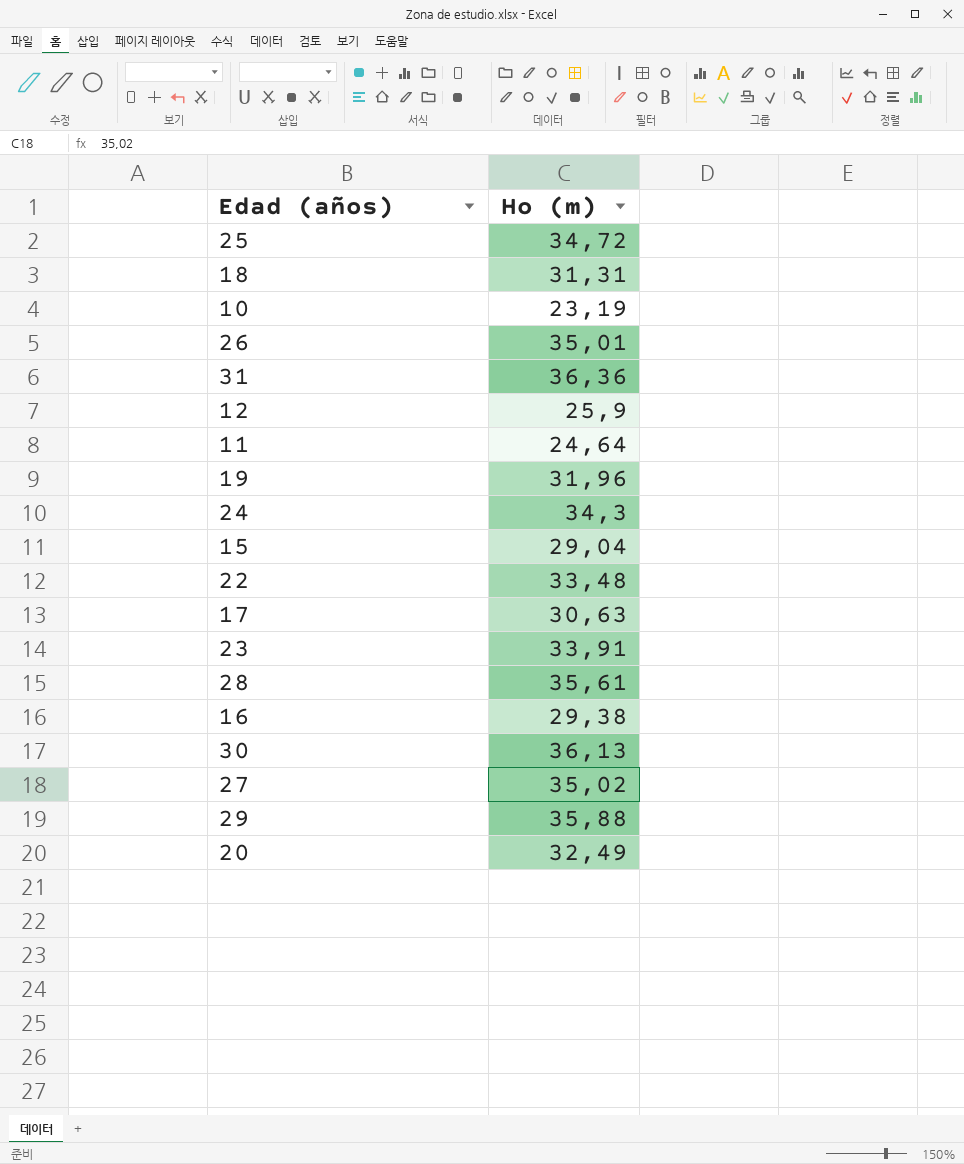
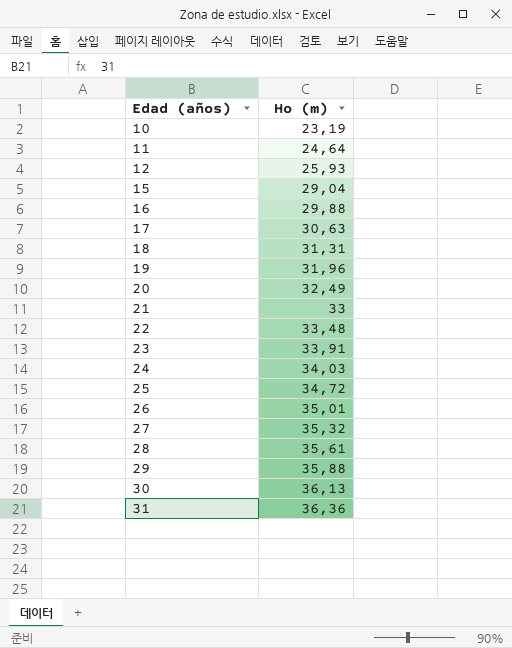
row order: none -> Edad (años) ascending
12 | Ho (m): 25,9 -> 25,93
16 | Ho (m): 29,38 -> 29,88
row 21: none -> 33
24 | Ho (m): 34,3 -> 34,03
27 | Ho (m): 35,02 -> 35,32

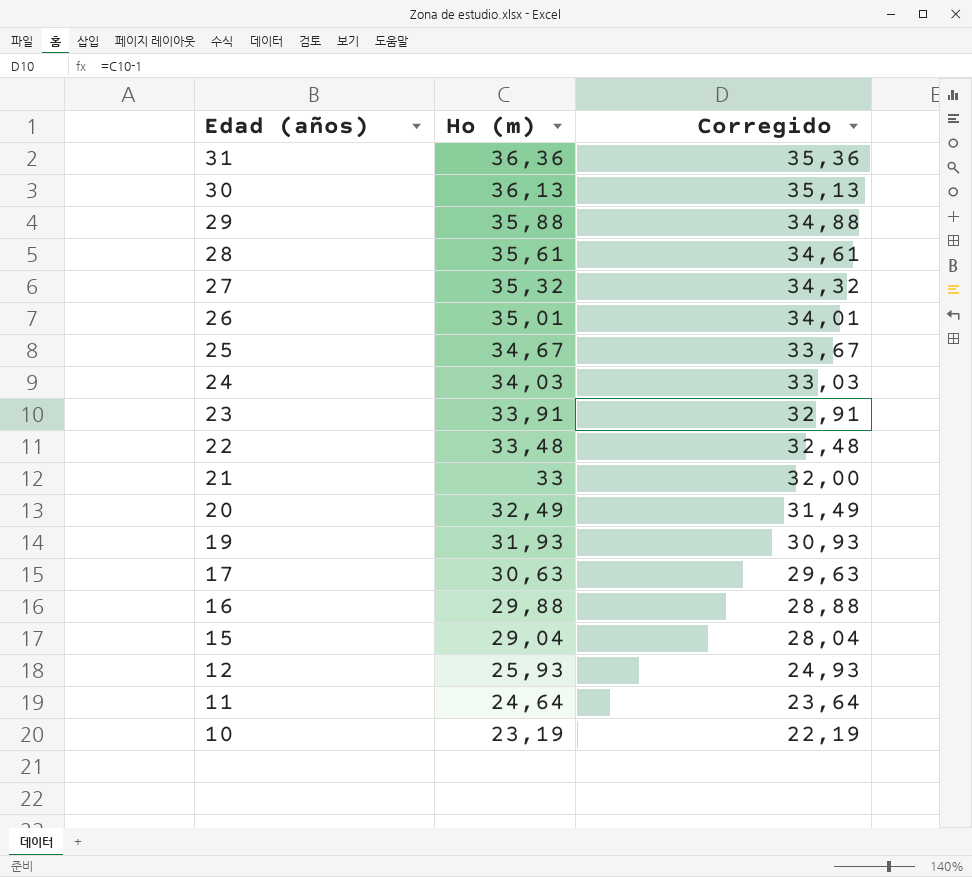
row order: Edad (años) ascending -> Edad (años) descending
column Corregido | formula: none -> [Ho (m)] - 1
row 18: 31,31 -> none
25 | Ho (m): 34,72 -> 34,67
19 | Ho (m): 31,96 -> 31,93

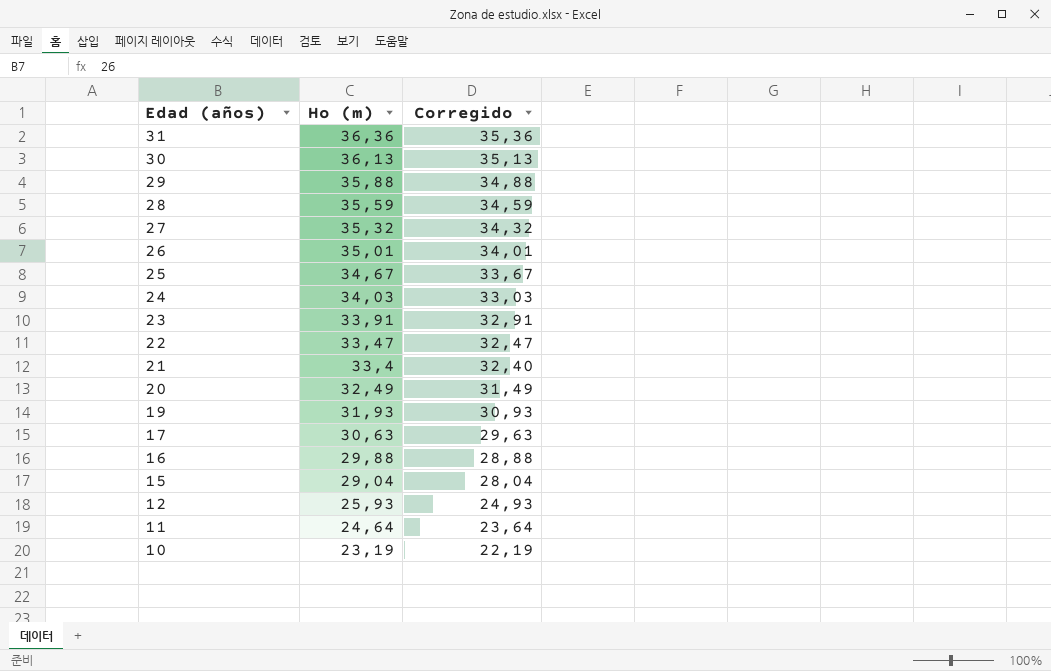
28 | Ho (m): 35,61 -> 35,59
28 | Corregido: 34,61 -> 34,59
22 | Ho (m): 33,48 -> 33,47
22 | Corregido: 32,48 -> 32,47
21 | Ho (m): 33 -> 33,4
21 | Corregido: 32,00 -> 32,40

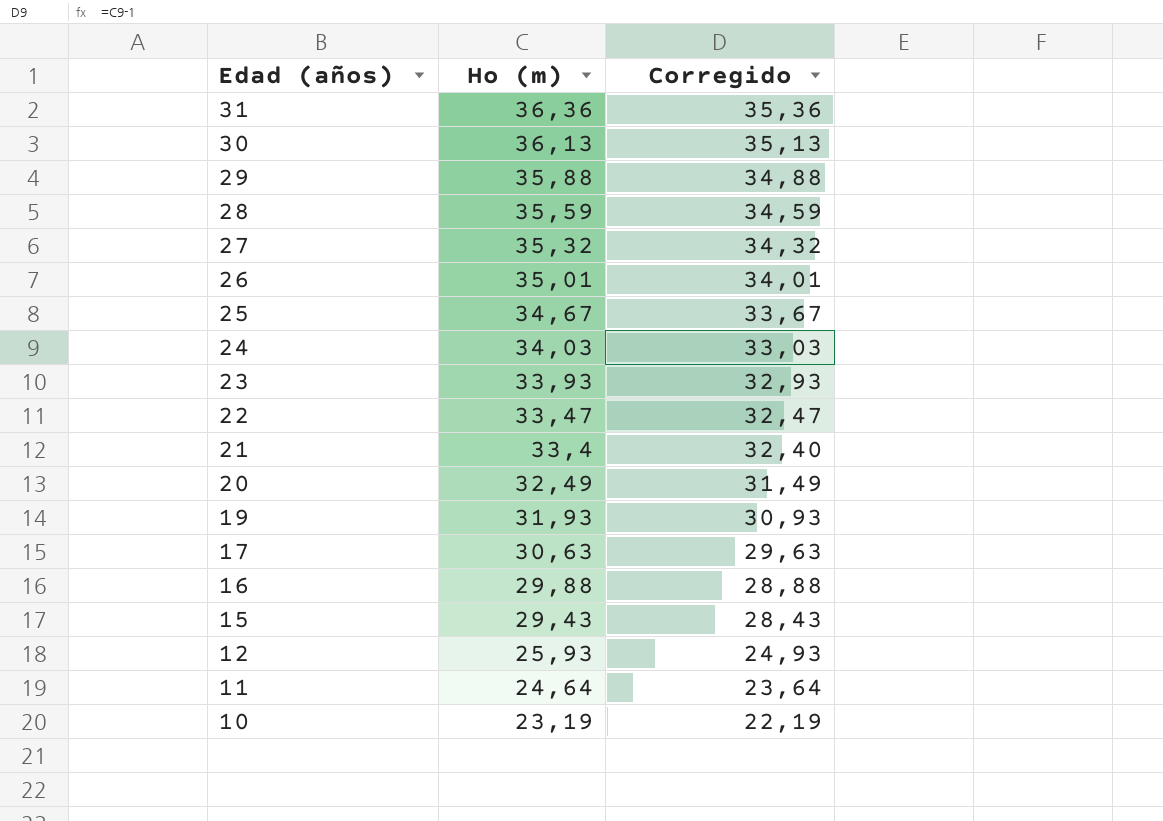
23 | Ho (m): 33,91 -> 33,93
23 | Corregido: 32,91 -> 32,93
15 | Ho (m): 29,04 -> 29,43
15 | Corregido: 28,04 -> 28,43

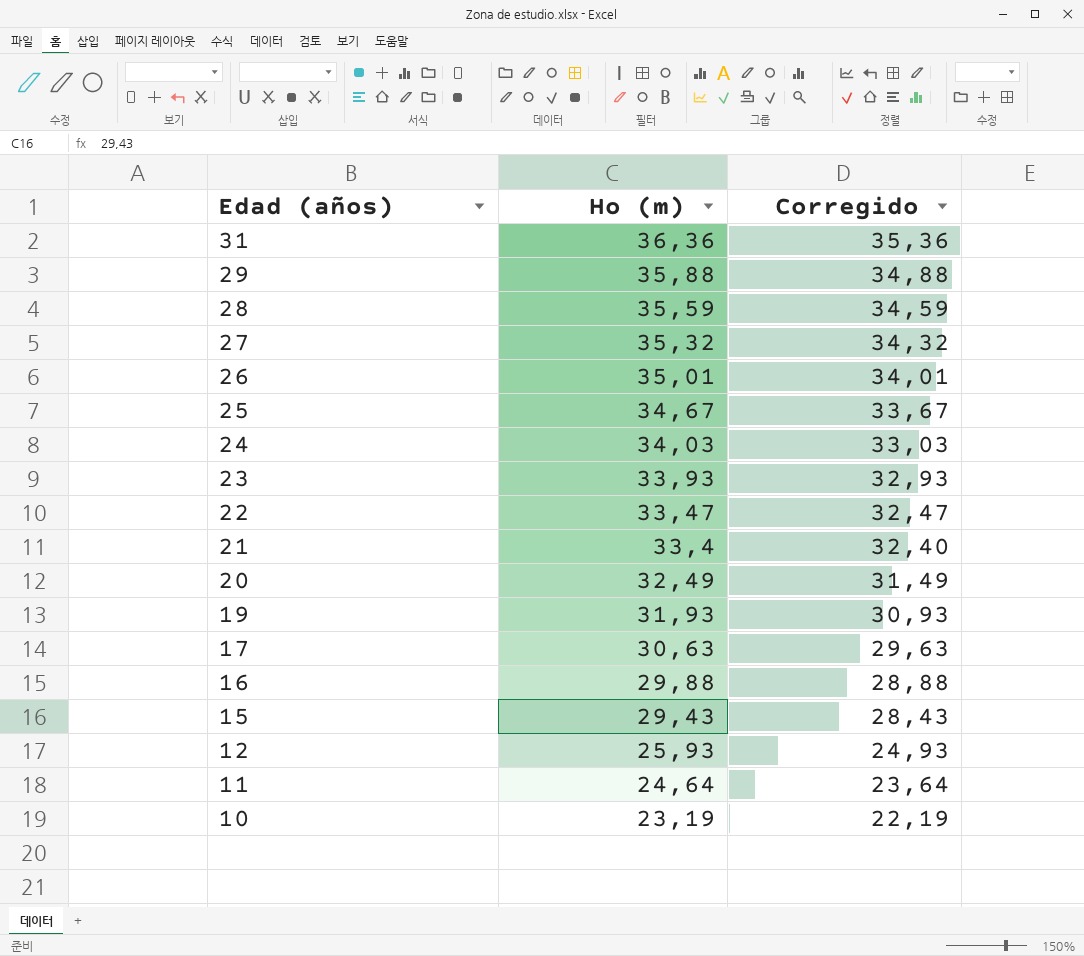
row 30: 36,13 | 35,13 -> none

